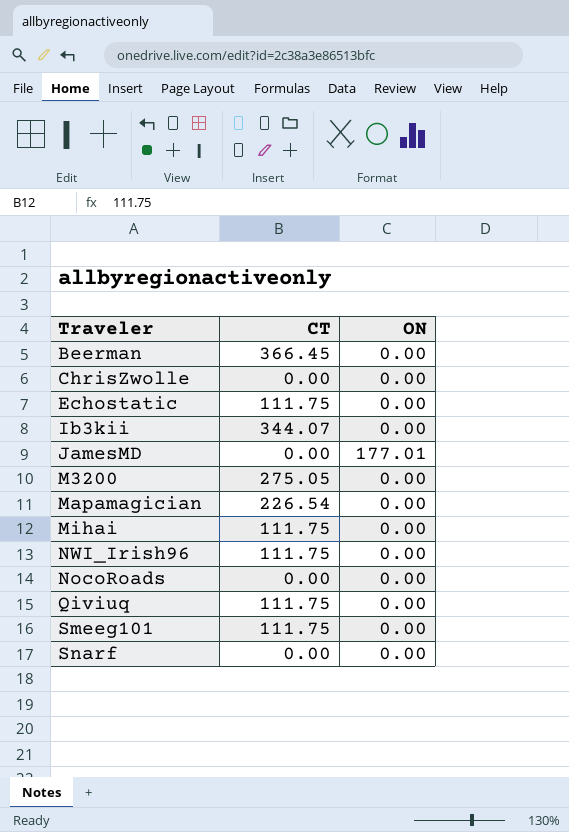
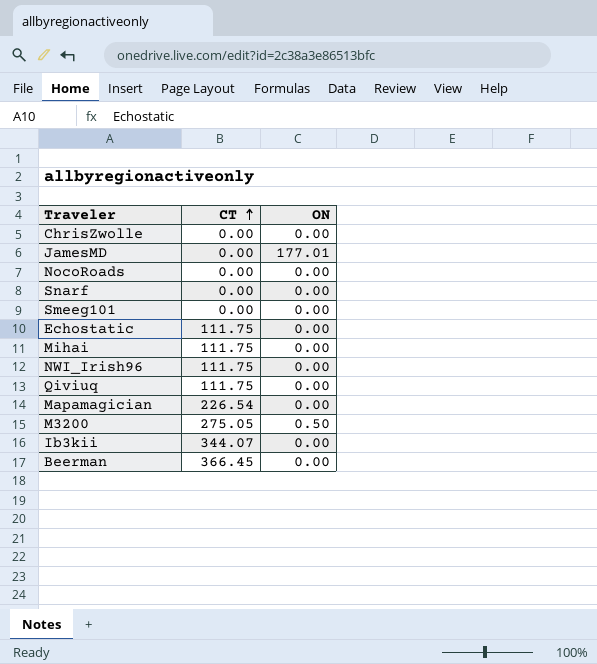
row order: none -> CT ascending
Smeeg101 | CT: 111.75 -> 0.00
M3200 | ON: 0.00 -> 0.50

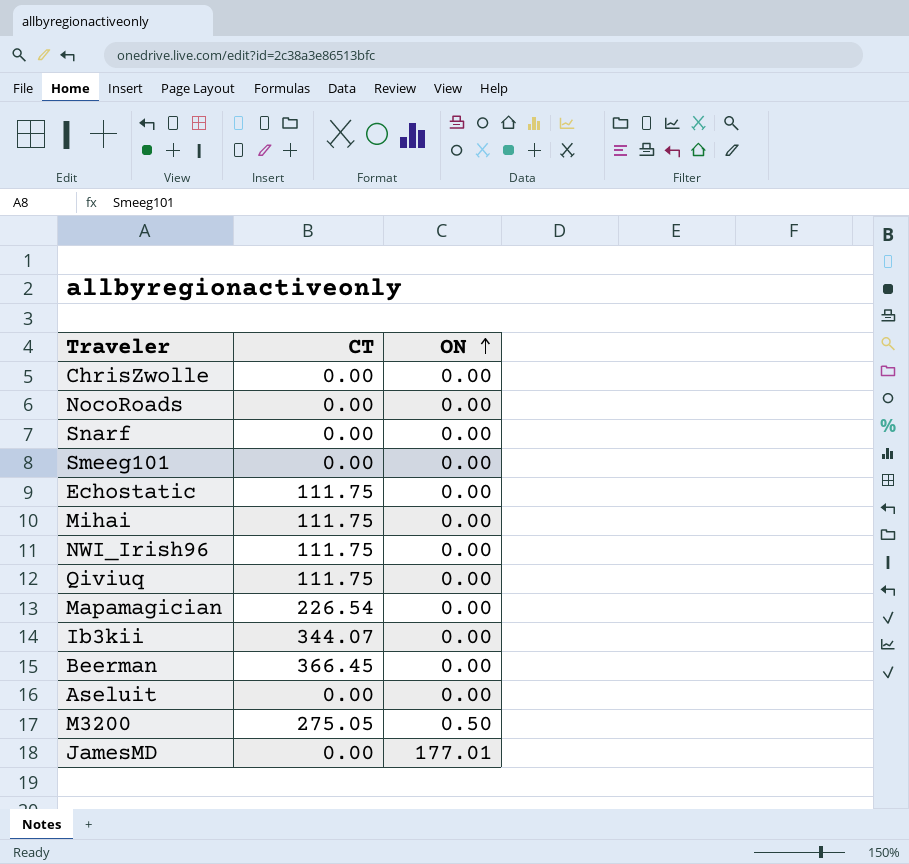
row order: CT ascending -> ON ascending
row Aseluit: none -> 0.00 | 0.00

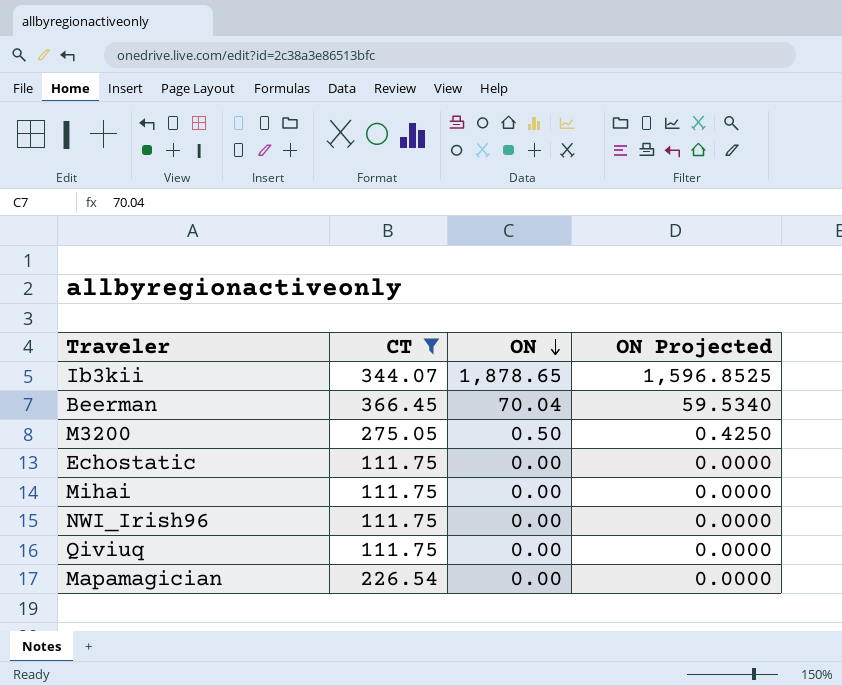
filter: none -> CT != 0.00
row order: ON ascending -> ON descending
column ON Projected | formula: none -> [ON] * 0.85
Ib3kii | ON: 0.00 -> 1,878.65
Beerman | ON: 0.00 -> 70.04

